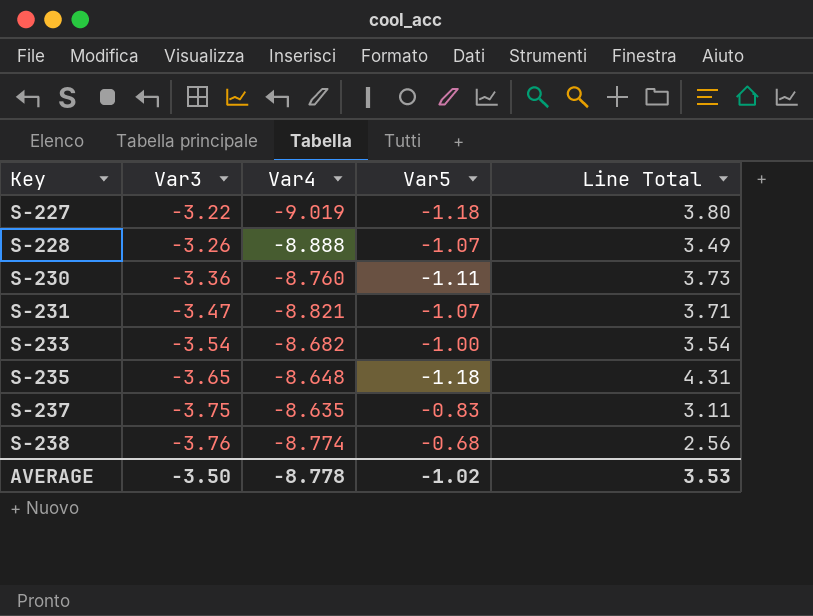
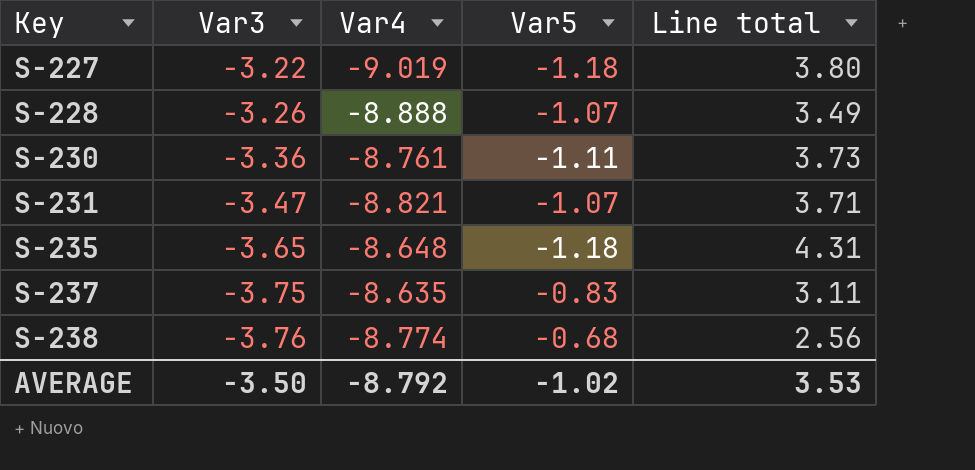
column name: Line Total -> Line total
row S-233: -3.54 | -8.682 | -1.00 | 3.54 -> none
S-230 | Var4: -8.760 -> -8.761
AVERAGE | Var4: -8.778 -> -8.792

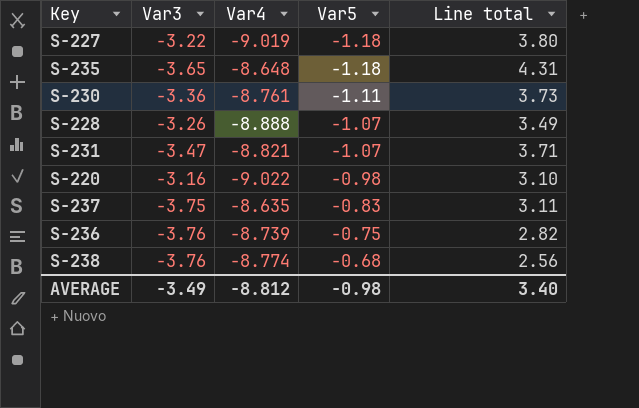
row order: Key ascending -> Var5 ascending
row S-220: none -> -3.16 | -9.022 | -0.98 | 3.10
row S-236: none -> -3.76 | -8.739 | -0.75 | 2.82
AVERAGE | Var3: -3.50 -> -3.49
AVERAGE | Var4: -8.792 -> -8.812
AVERAGE | Var5: -1.02 -> -0.98
AVERAGE | Line total: 3.53 -> 3.40

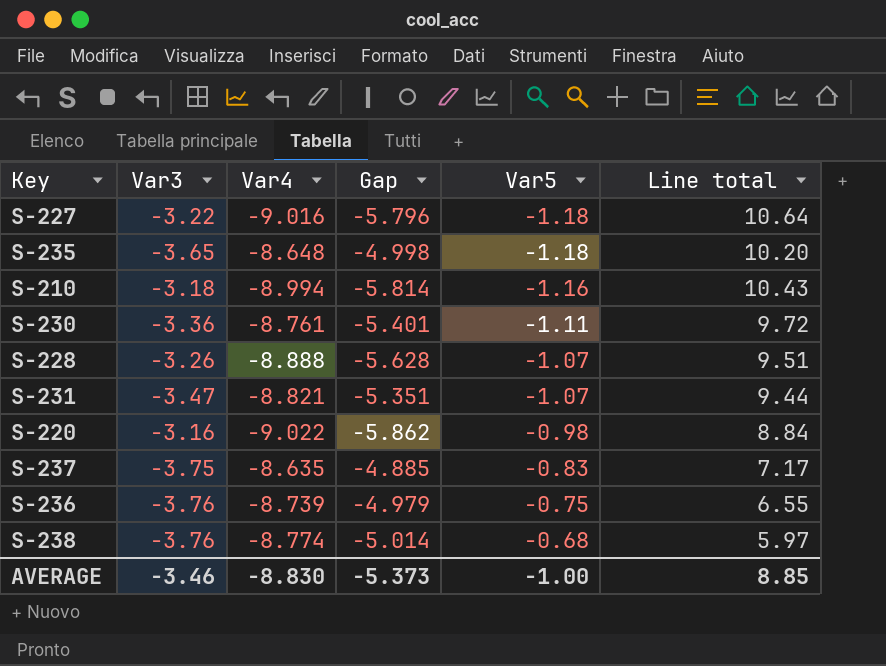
column Gap | formula: none -> [Var4] - [Var3]
column Line total | formula: [Var3] * [Var5] -> [Var4] * [Var5]
S-227 | Var4: -9.019 -> -9.016
row S-210: none -> -3.18 | -8.994 | -5.814 | -1.16 | 10.43
AVERAGE | Var3: -3.49 -> -3.46
AVERAGE | Var4: -8.812 -> -8.830
AVERAGE | Var5: -0.98 -> -1.00
AVERAGE | Line total: 3.40 -> 8.85

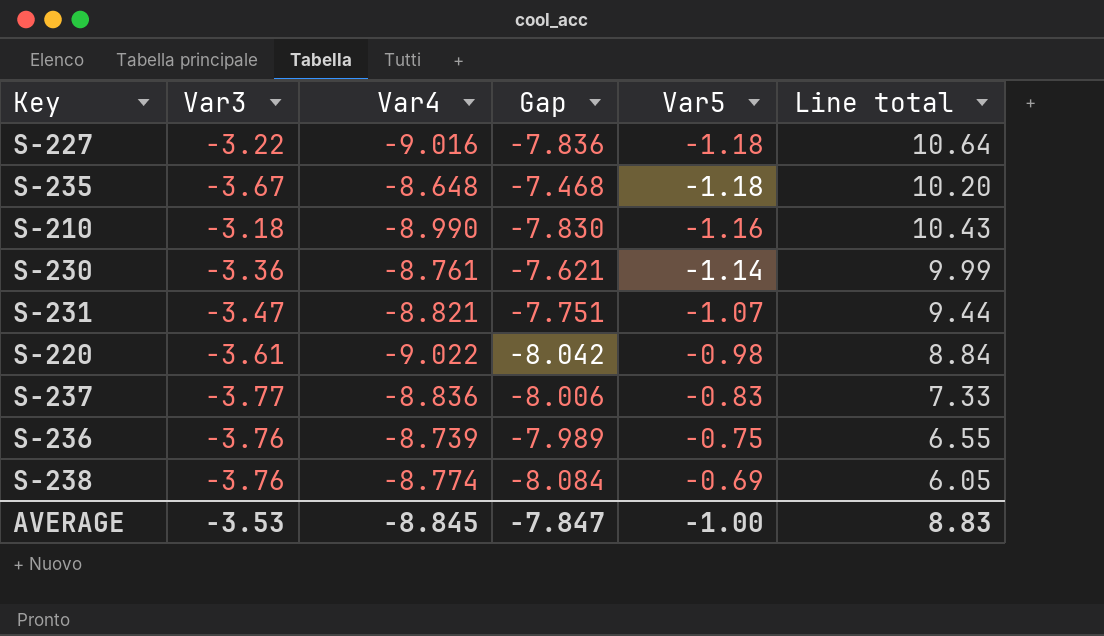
column Gap | formula: [Var4] - [Var3] -> [Var4] - [Var5]
row S-228: -3.26 | -8.888 | -5.628 | -1.07 | 9.51 -> none
S-235 | Var3: -3.65 -> -3.67
S-210 | Var4: -8.994 -> -8.990
S-230 | Var5: -1.11 -> -1.14
S-230 | Line total: 9.72 -> 9.99
S-220 | Var3: -3.16 -> -3.61
S-237 | Var3: -3.75 -> -3.77
S-237 | Var4: -8.635 -> -8.836
S-237 | Line total: 7.17 -> 7.33
S-238 | Var5: -0.68 -> -0.69
S-238 | Line total: 5.97 -> 6.05
AVERAGE | Var3: -3.46 -> -3.53
AVERAGE | Var4: -8.830 -> -8.845
AVERAGE | Gap: -5.373 -> -7.847
AVERAGE | Line total: 8.85 -> 8.83

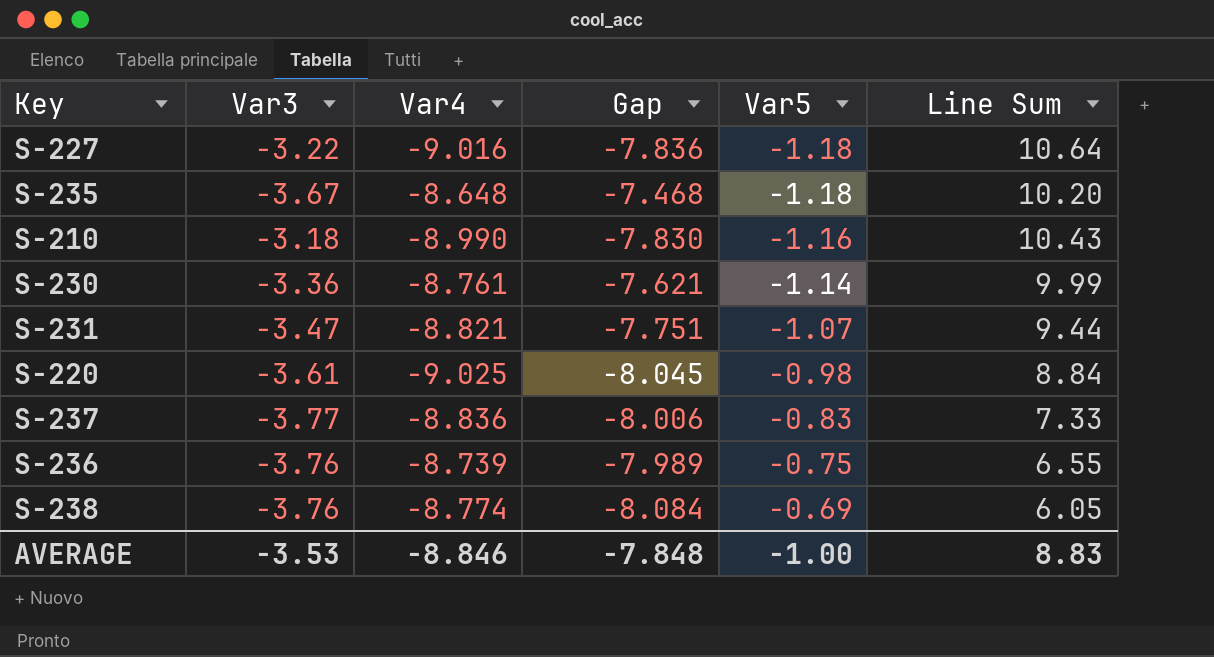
column name: Line total -> Line Sum
S-220 | Var4: -9.022 -> -9.025
S-220 | Gap: -8.042 -> -8.045
AVERAGE | Var4: -8.845 -> -8.846
AVERAGE | Gap: -7.847 -> -7.848

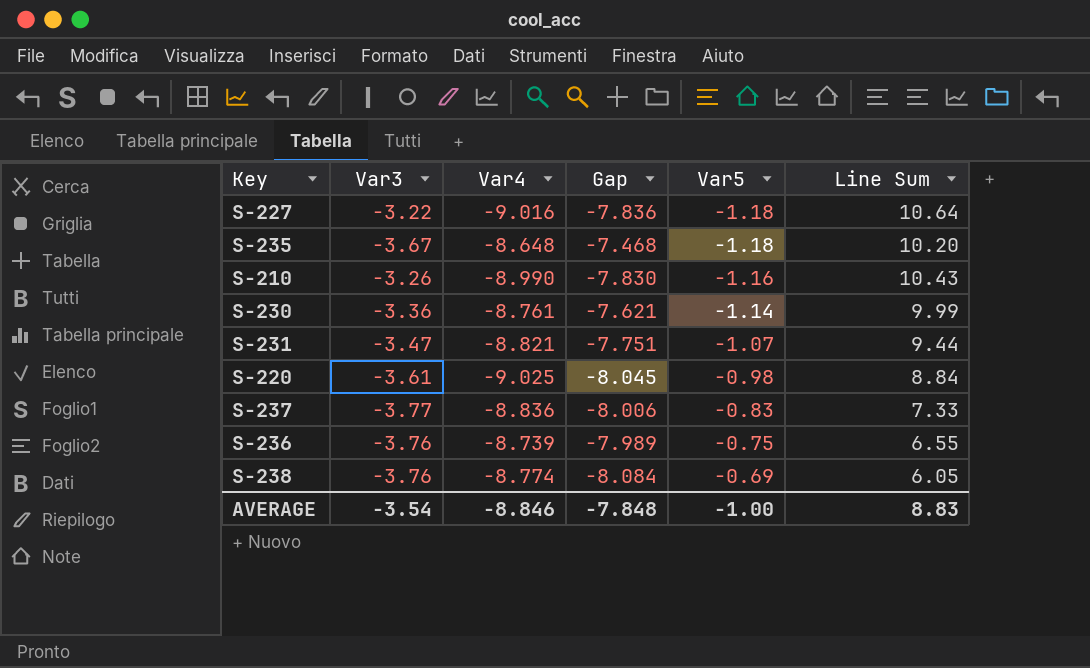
S-210 | Var3: -3.18 -> -3.26
AVERAGE | Var3: -3.53 -> -3.54

